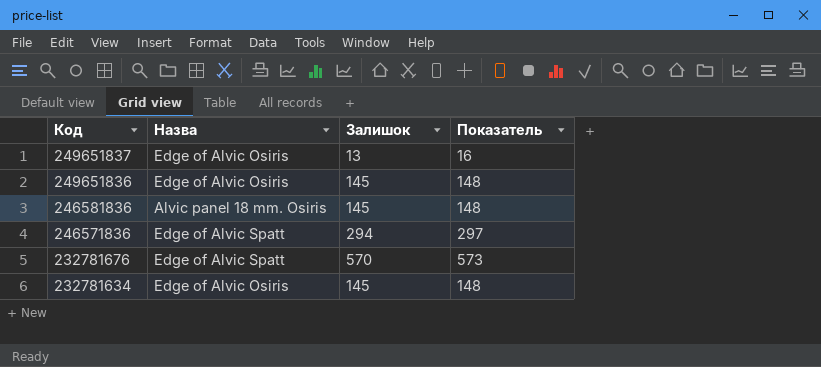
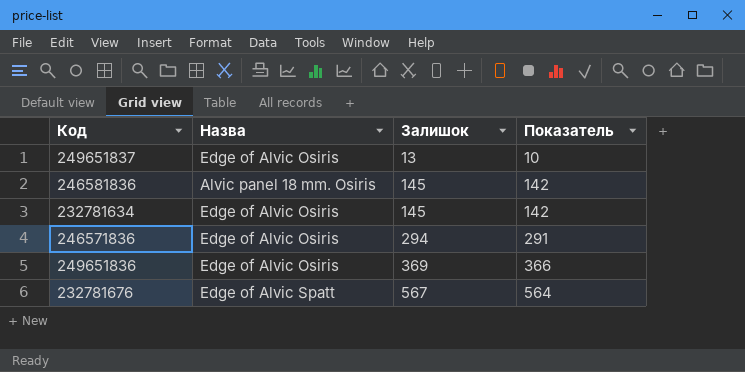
row order: Код descending -> Залишок ascending
column Показатель | formula: [Залишок] + 3 -> [Залишок] - 3
246571836 | Назва: Edge of Alvic Spatt -> Edge of Alvic Osiris
249651836 | Залишок: 145 -> 369
232781676 | Залишок: 570 -> 567

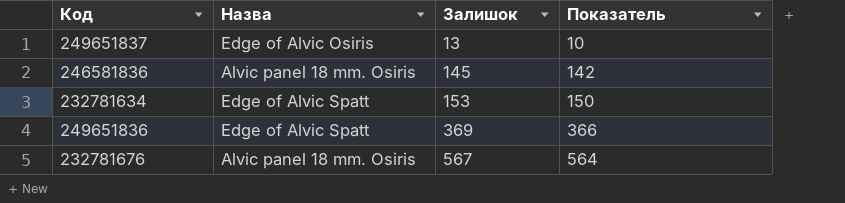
row 246571836: Edge of Alvic Osiris | 294 | 291 -> none
232781634 | Назва: Edge of Alvic Osiris -> Edge of Alvic Spatt
232781634 | Залишок: 145 -> 153
232781634 | Показатель: 142 -> 150
249651836 | Назва: Edge of Alvic Osiris -> Edge of Alvic Spatt
232781676 | Назва: Edge of Alvic Spatt -> Alvic panel 18 mm. Osiris

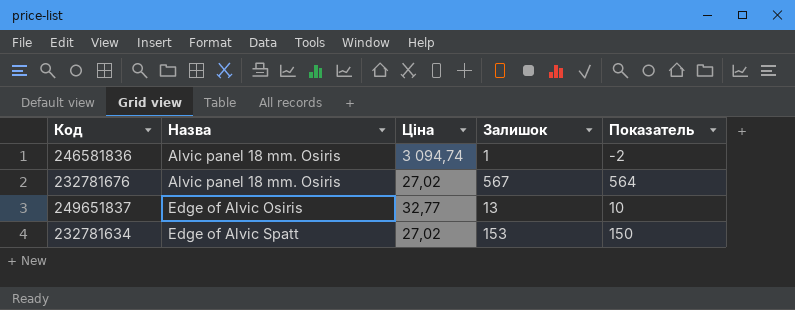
row order: Залишок ascending -> Назва ascending
column Ціна | position: none -> 3
row 249651836: Edge of Alvic Spatt | 369 | 366 -> none
246581836 | Залишок: 145 -> 1
246581836 | Показатель: 142 -> -2

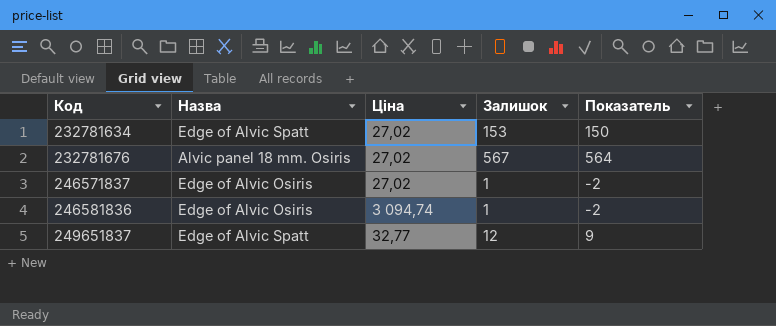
row order: Назва ascending -> Код ascending
row 246571837: none -> Edge of Alvic Osiris | 27,02 | 1 | -2
246581836 | Назва: Alvic panel 18 mm. Osiris -> Edge of Alvic Osiris
249651837 | Назва: Edge of Alvic Osiris -> Edge of Alvic Spatt
249651837 | Залишок: 13 -> 12
249651837 | Показатель: 10 -> 9

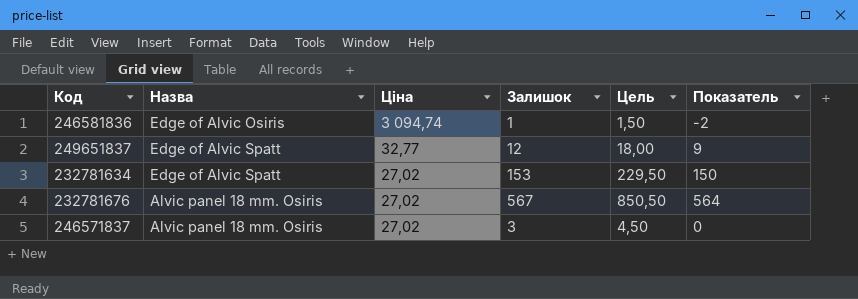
row order: Код ascending -> Ціна descending
column Цель | formula: none -> [Залишок] * 1,5
246571837 | Назва: Edge of Alvic Osiris -> Alvic panel 18 mm. Osiris
246571837 | Залишок: 1 -> 3
246571837 | Показатель: -2 -> 0

